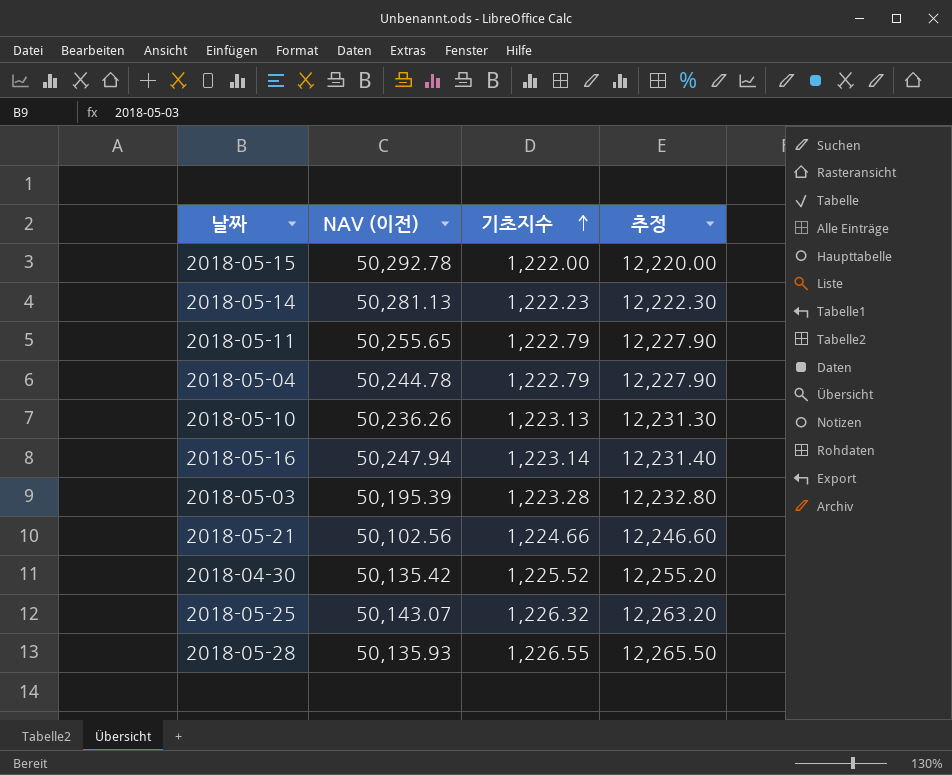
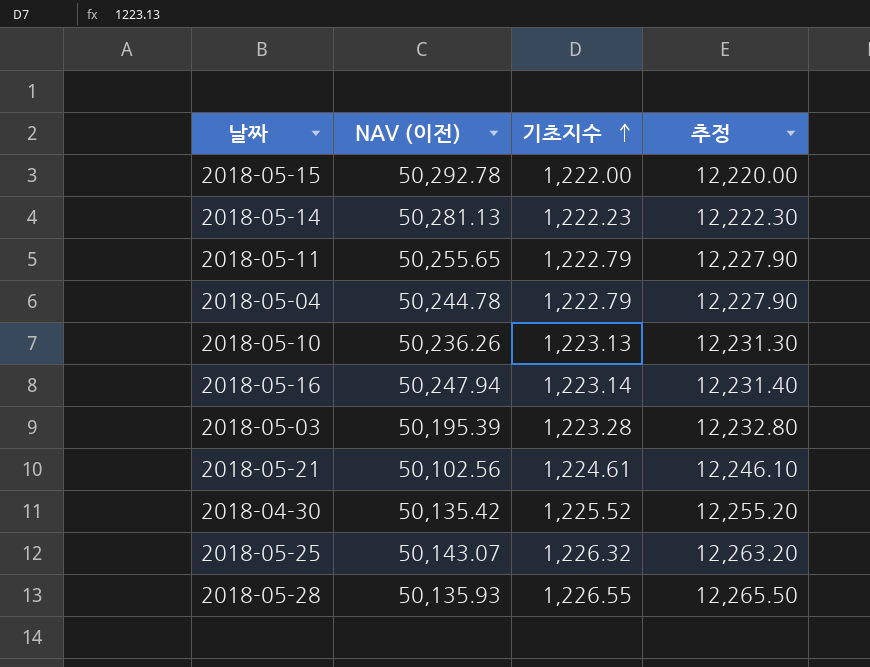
2018-05-21 | 기초지수: 1,224.66 -> 1,224.61
2018-05-21 | 추정: 12,246.60 -> 12,246.10

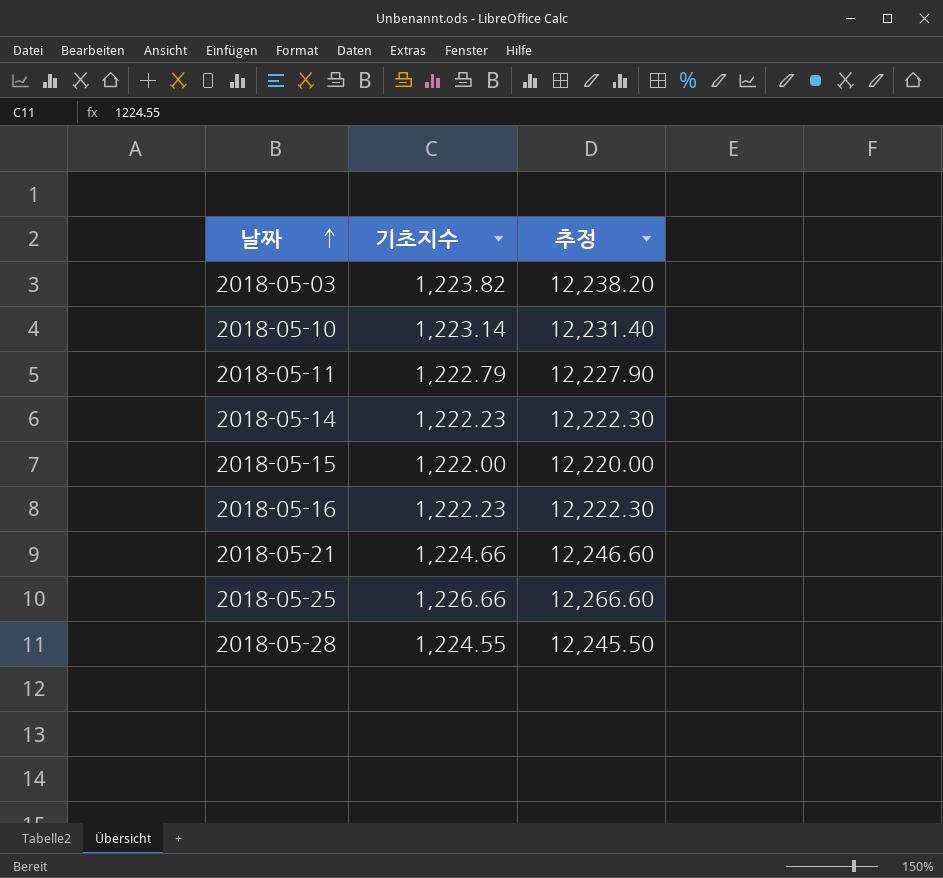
row order: 기초지수 ascending -> 날짜 ascending
column NAV (이전) | position: 2 -> none
row 2018-05-04: 50,244.78 | 1,222.79 | 12,227.90 -> none
row 2018-04-30: 50,135.42 | 1,225.52 | 12,255.20 -> none
2018-05-03 | 기초지수: 1,223.28 -> 1,223.82
2018-05-03 | 추정: 12,232.80 -> 12,238.20
2018-05-10 | 기초지수: 1,223.13 -> 1,223.14
2018-05-10 | 추정: 12,231.30 -> 12,231.40
2018-05-16 | 기초지수: 1,223.14 -> 1,222.23
2018-05-16 | 추정: 12,231.40 -> 12,222.30
2018-05-21 | 기초지수: 1,224.61 -> 1,224.66
2018-05-21 | 추정: 12,246.10 -> 12,246.60
2018-05-25 | 기초지수: 1,226.32 -> 1,226.66
2018-05-25 | 추정: 12,263.20 -> 12,266.60
2018-05-28 | 기초지수: 1,226.55 -> 1,224.55
2018-05-28 | 추정: 12,265.50 -> 12,245.50

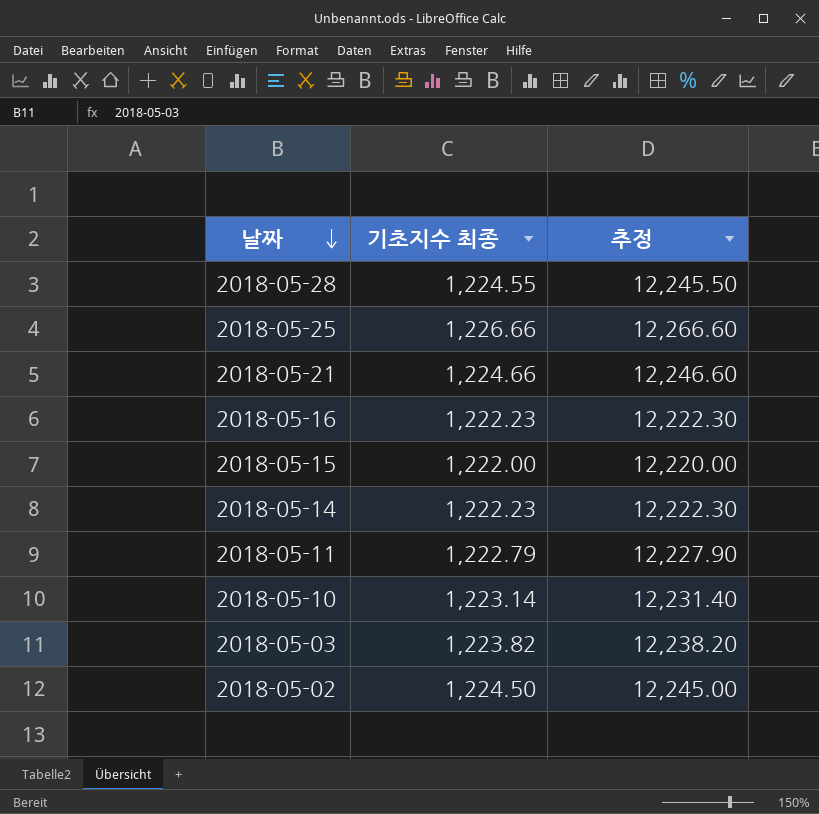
row order: 날짜 ascending -> 날짜 descending
column name: 기초지수 -> 기초지수 최종
row 2018-05-02: none -> 1,224.50 | 12,245.00

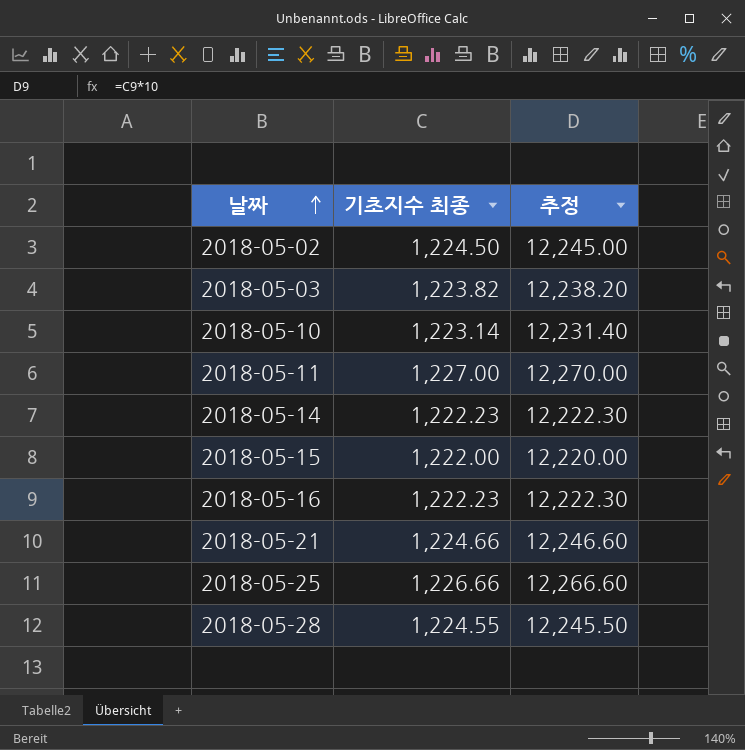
row order: 날짜 descending -> 날짜 ascending
2018-05-11 | 기초지수 최종: 1,222.79 -> 1,227.00
2018-05-11 | 추정: 12,227.90 -> 12,270.00

